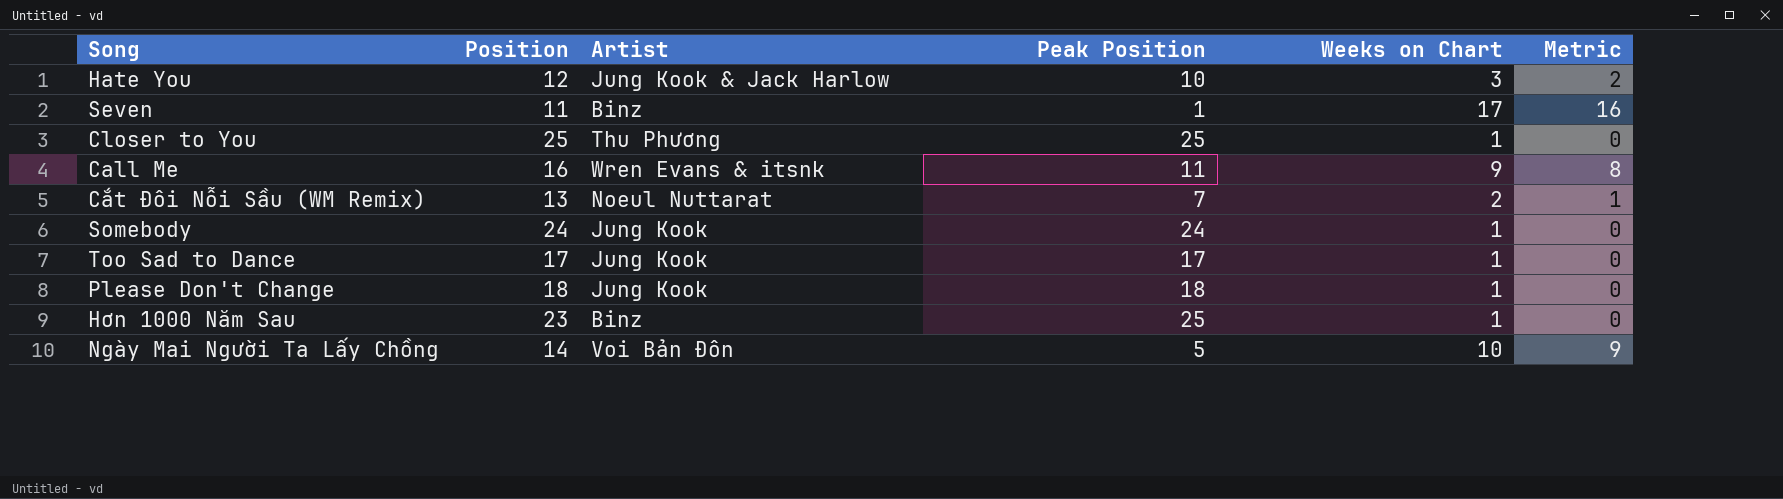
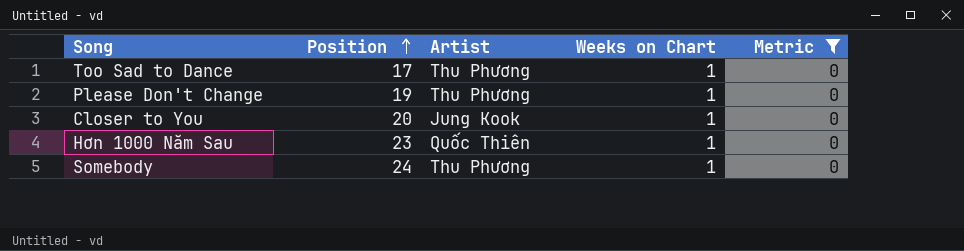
filter: none -> Metric = 0
row order: none -> Position ascending
column Peak Position | position: 4 -> none
Too Sad to Dance | Artist: Jung Kook -> Thu Phương
Please Don't Change | Position: 18 -> 19
Please Don't Change | Artist: Jung Kook -> Thu Phương
Closer to You | Position: 25 -> 20
Closer to You | Artist: Thu Phương -> Jung Kook
Hơn 1000 Năm Sau | Artist: Binz -> Quốc Thiên
Somebody | Artist: Jung Kook -> Thu Phương

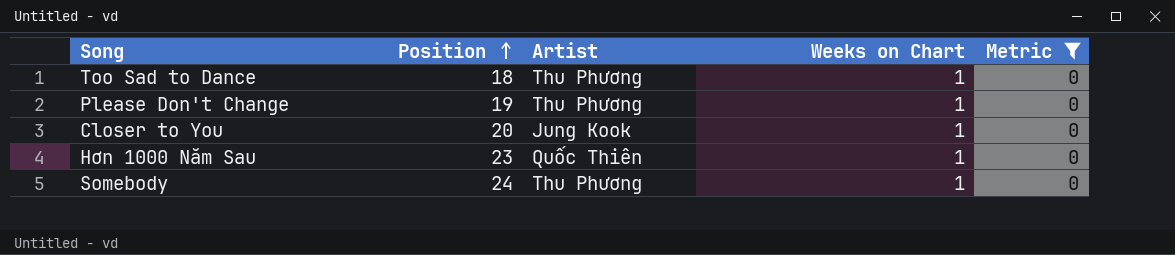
Too Sad to Dance | Position: 17 -> 18

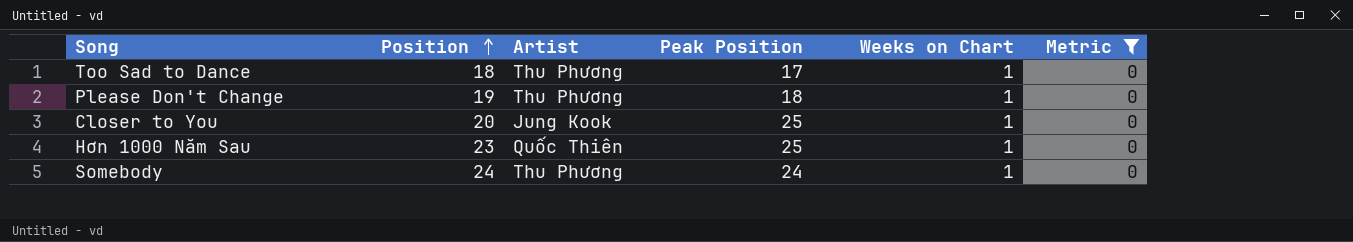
column Peak Position | position: none -> 4

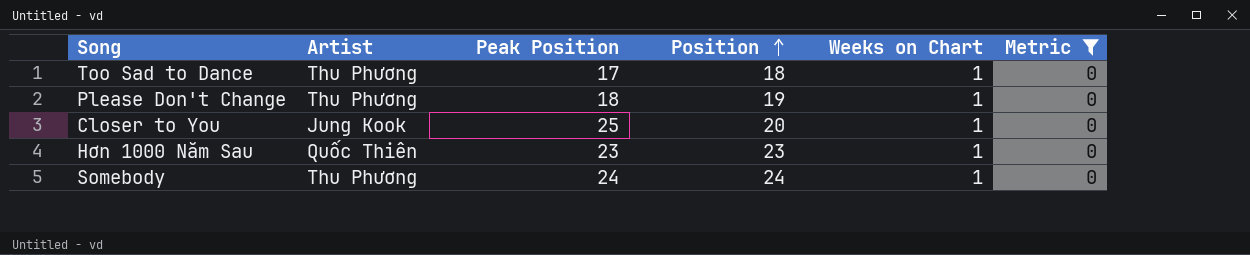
column Position | position: 2 -> 4
Hơn 1000 Năm Sau | Peak Position: 25 -> 23

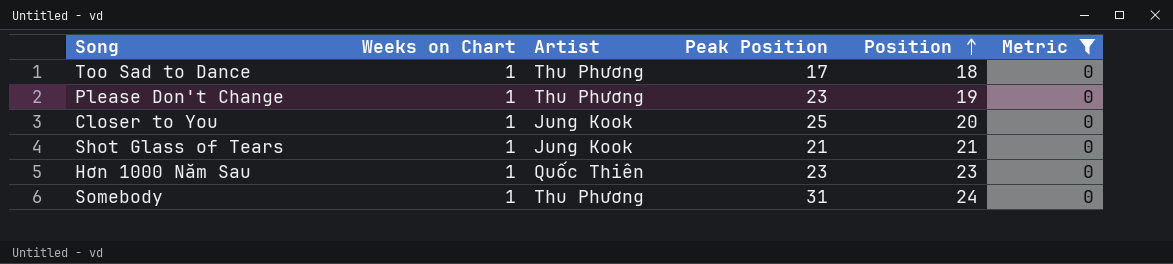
column Weeks on Chart | position: 5 -> 2
Please Don't Change | Peak Position: 18 -> 23
row Shot Glass of Tears: none -> 1 | Jung Kook | 21 | 21 | 0
Somebody | Peak Position: 24 -> 31

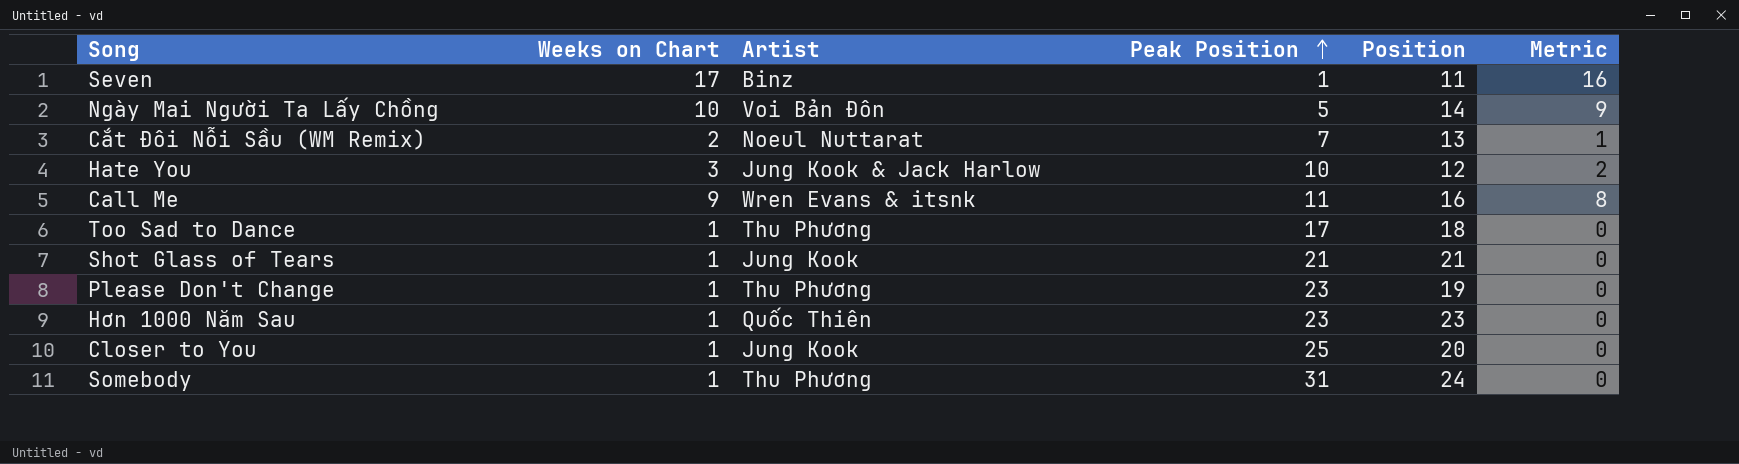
filter: Metric = 0 -> none
row order: Position ascending -> Peak Position ascending

